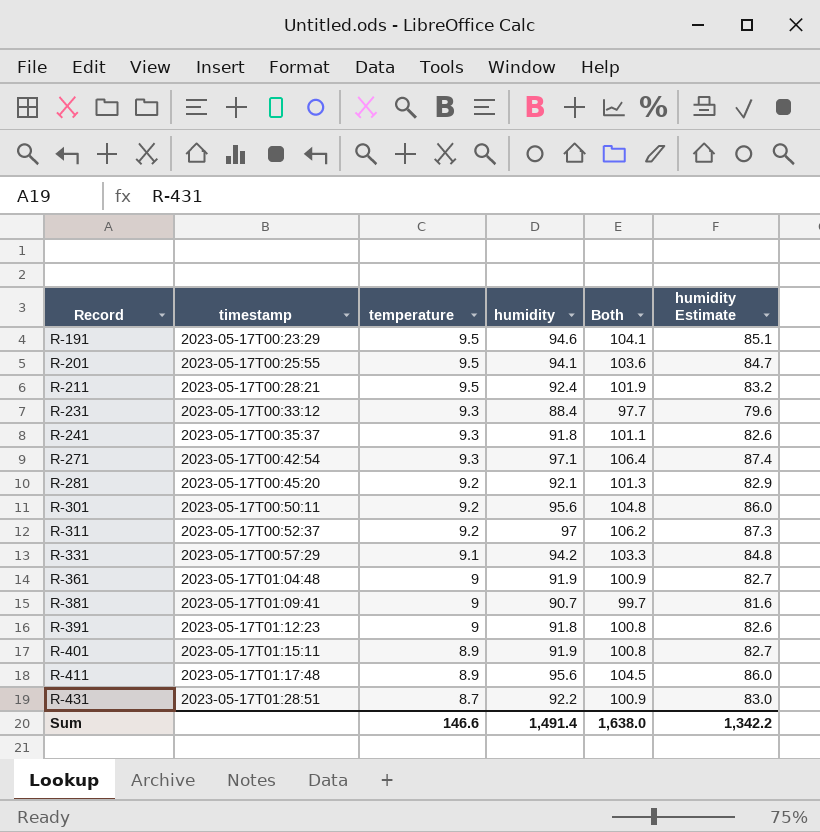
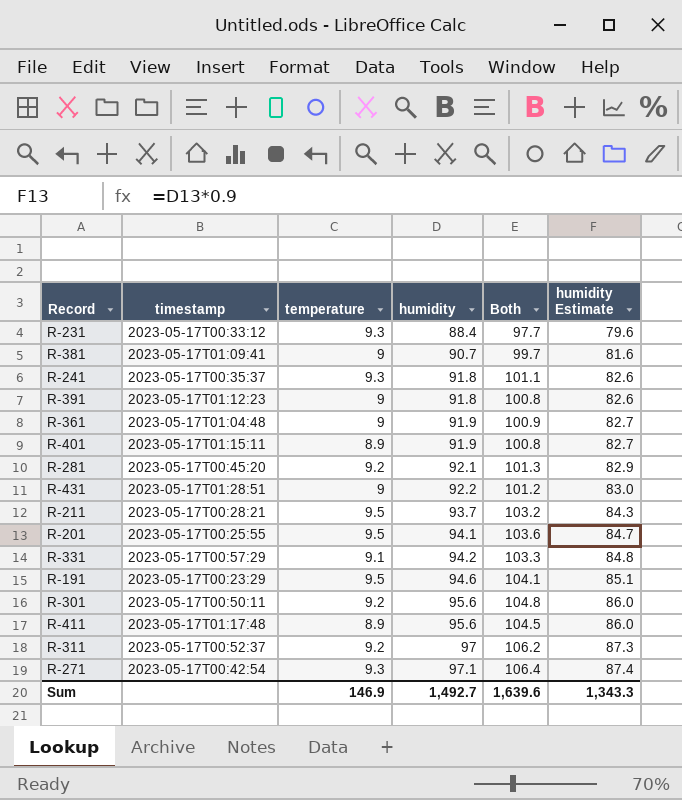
row order: Record ascending -> humidity ascending
R-431 | temperature: 8.7 -> 9
R-431 | Both: 100.9 -> 101.2
R-211 | humidity: 92.4 -> 93.7
R-211 | Both: 101.9 -> 103.2
R-211 | humidity Estimate: 83.2 -> 84.3
Sum | temperature: 146.6 -> 146.9
Sum | humidity: 1,491.4 -> 1,492.7
Sum | Both: 1,638.0 -> 1,639.6
Sum | humidity Estimate: 1,342.2 -> 1,343.3

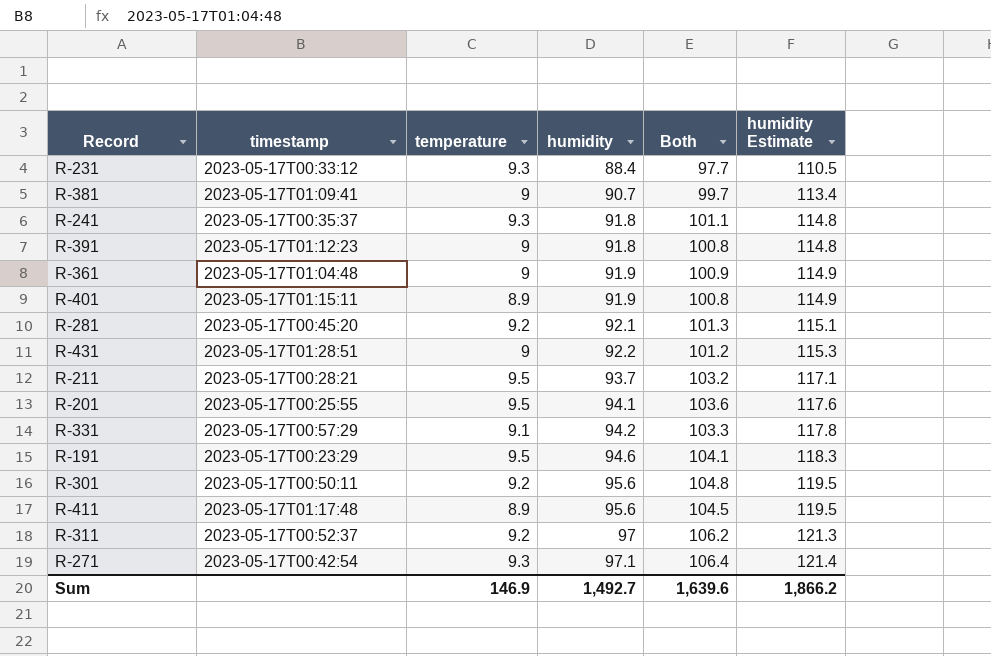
column humidity Estimate | formula: [humidity] * 0.9 -> [humidity] * 1.25
Sum | humidity Estimate: 1,343.3 -> 1,866.2

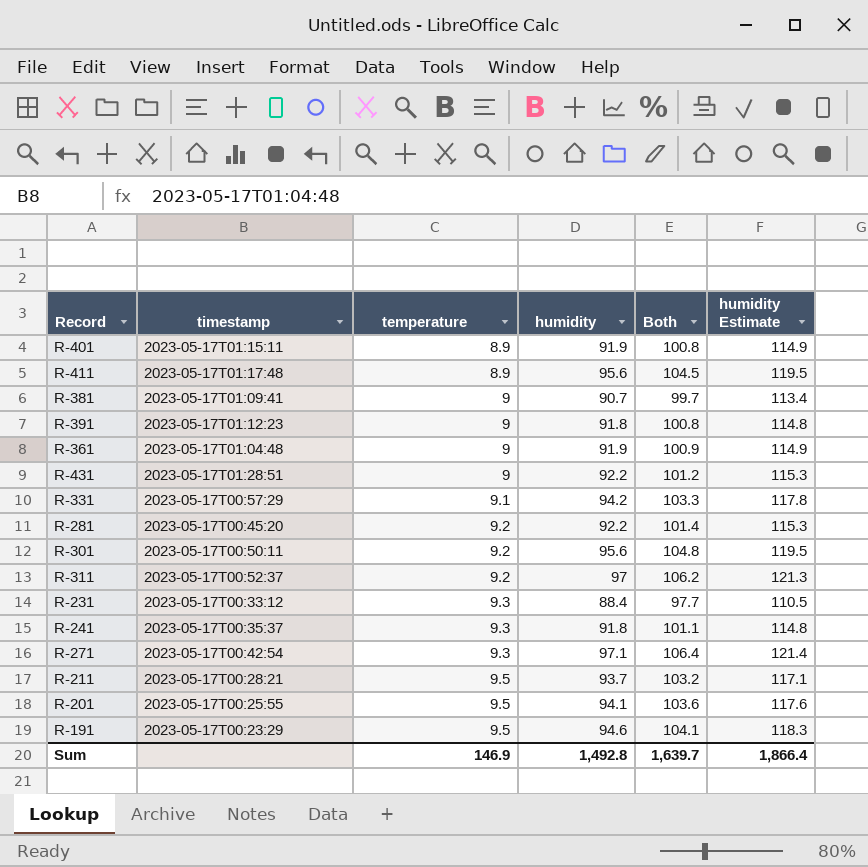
row order: humidity ascending -> temperature ascending
R-281 | humidity: 92.1 -> 92.2
R-281 | Both: 101.3 -> 101.4
R-281 | humidity Estimate: 115.1 -> 115.3
Sum | humidity: 1,492.7 -> 1,492.8
Sum | Both: 1,639.6 -> 1,639.7
Sum | humidity Estimate: 1,866.2 -> 1,866.4

